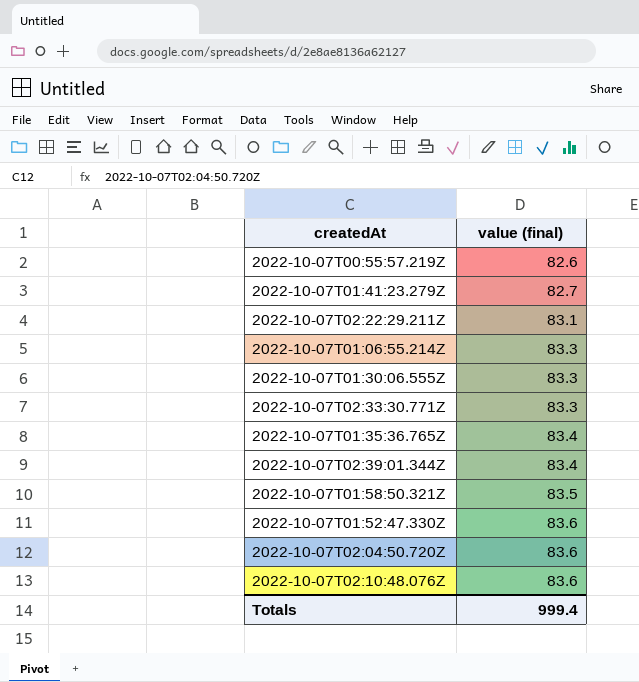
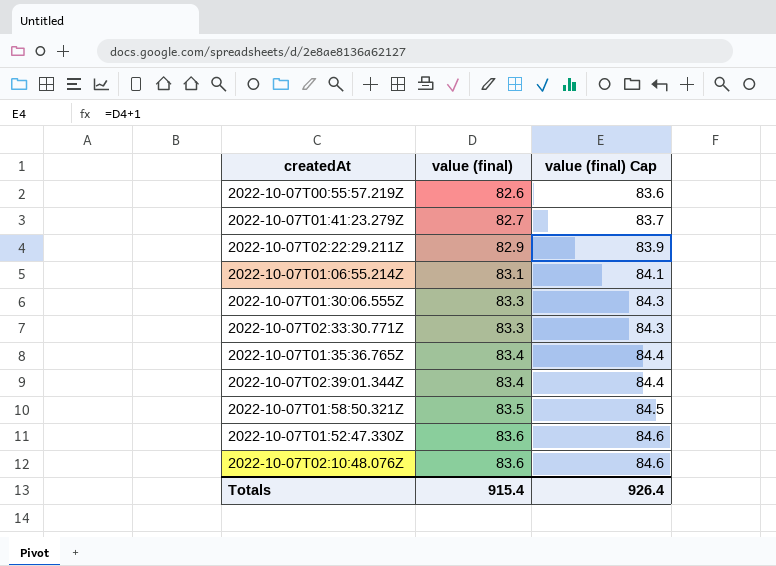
column value (final) Cap | formula: none -> [value (final)] + 1
row 2022-10-07T02:04:50.720Z: 83.6 -> none
2022-10-07T02:22:29.211Z | value (final): 83.1 -> 82.9
2022-10-07T01:06:55.214Z | value (final): 83.3 -> 83.1
Totals | value (final): 999.4 -> 915.4

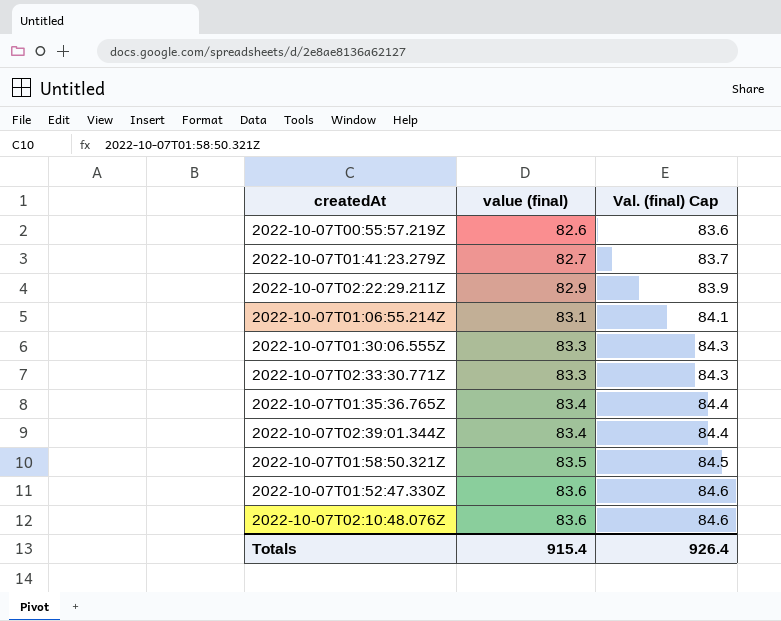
column name: value (final) Cap -> Val. (final) Cap

